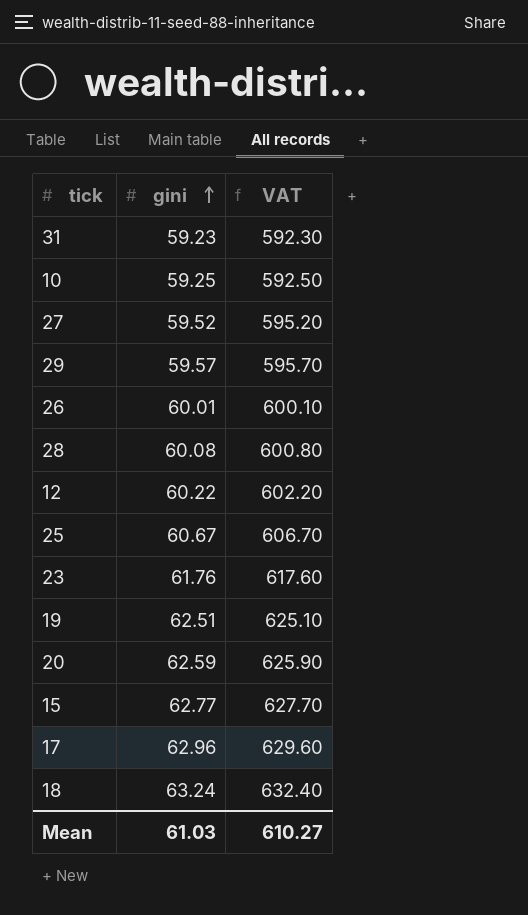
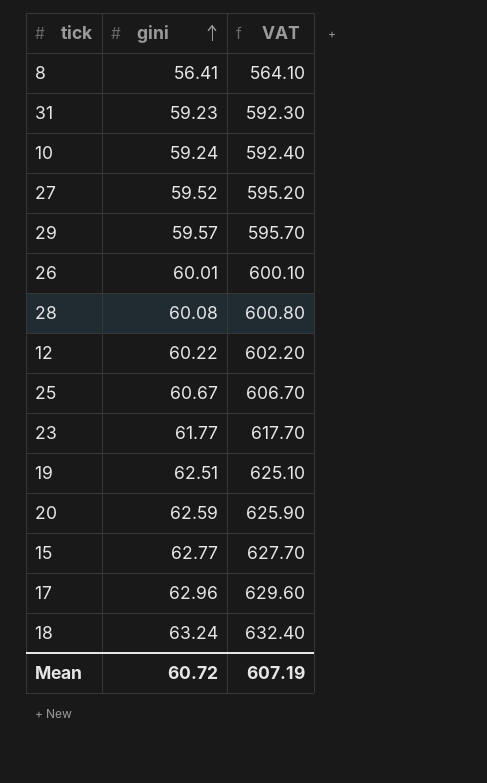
row 8: none -> 56.41 | 564.10
10 | gini: 59.25 -> 59.24
10 | VAT: 592.50 -> 592.40
23 | gini: 61.76 -> 61.77
23 | VAT: 617.60 -> 617.70
Mean | gini: 61.03 -> 60.72
Mean | VAT: 610.27 -> 607.19

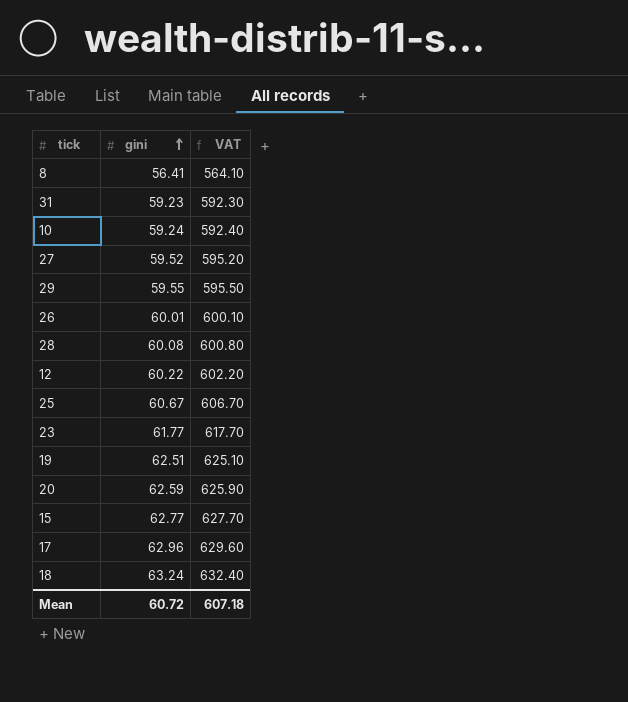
29 | gini: 59.57 -> 59.55
29 | VAT: 595.70 -> 595.50
Mean | VAT: 607.19 -> 607.18

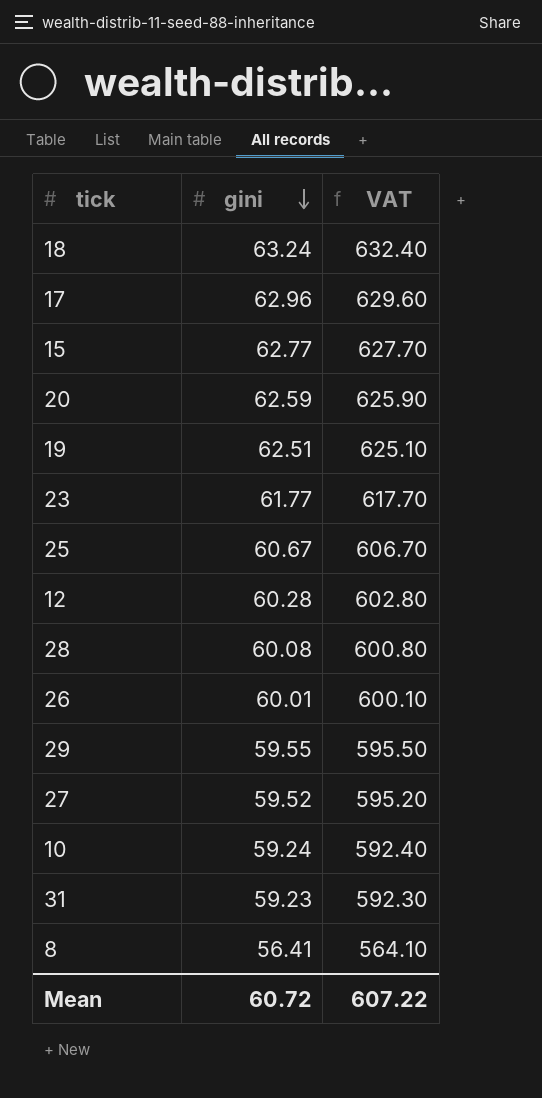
row order: gini ascending -> gini descending
12 | gini: 60.22 -> 60.28
12 | VAT: 602.20 -> 602.80
Mean | VAT: 607.18 -> 607.22

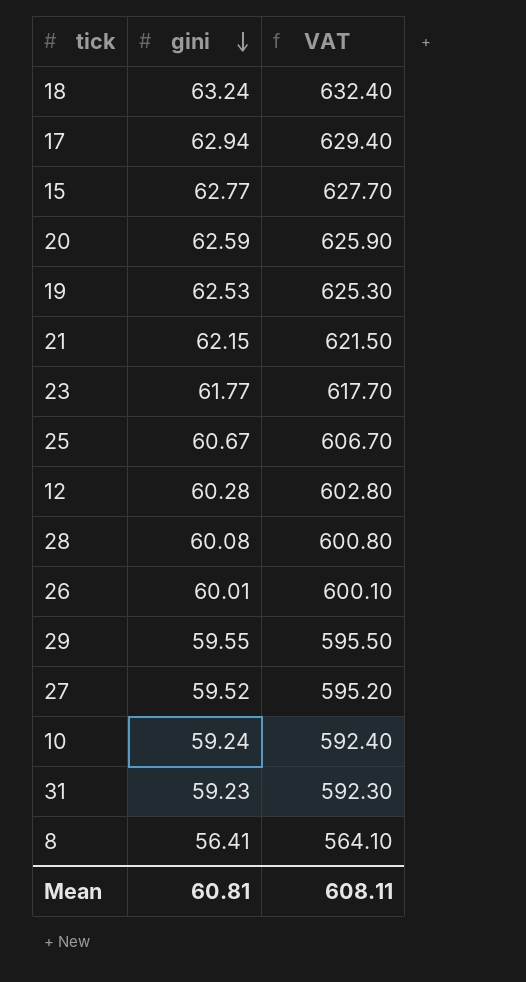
17 | gini: 62.96 -> 62.94
17 | VAT: 629.60 -> 629.40
19 | gini: 62.51 -> 62.53
19 | VAT: 625.10 -> 625.30
row 21: none -> 62.15 | 621.50
Mean | gini: 60.72 -> 60.81
Mean | VAT: 607.22 -> 608.11

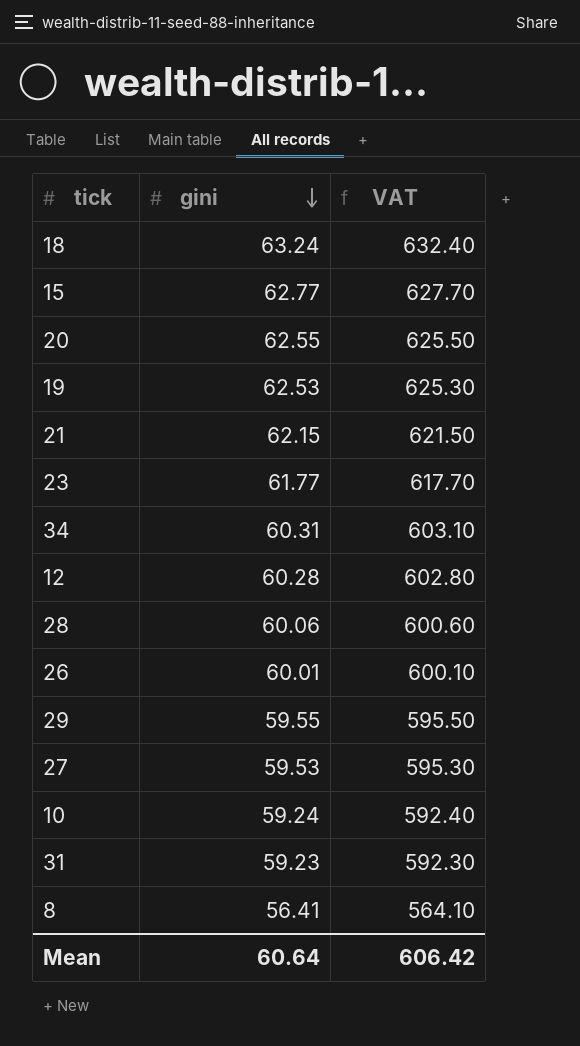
row 17: 62.94 | 629.40 -> none
row 25: 60.67 | 606.70 -> none
20 | gini: 62.59 -> 62.55
20 | VAT: 625.90 -> 625.50
row 34: none -> 60.31 | 603.10
28 | gini: 60.08 -> 60.06
28 | VAT: 600.80 -> 600.60
27 | gini: 59.52 -> 59.53
27 | VAT: 595.20 -> 595.30
Mean | gini: 60.81 -> 60.64
Mean | VAT: 608.11 -> 606.42

